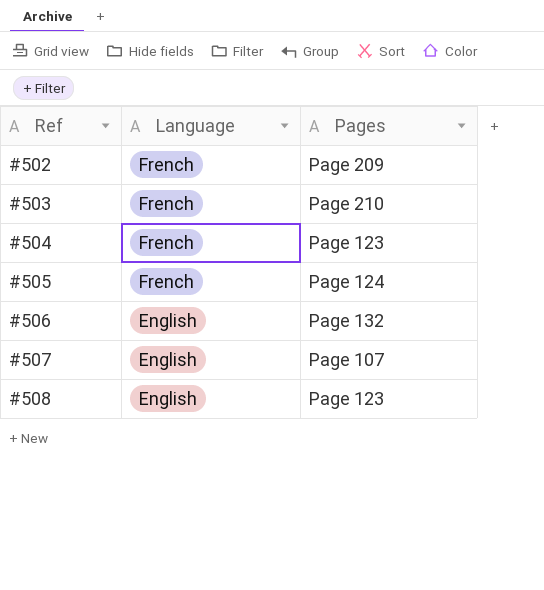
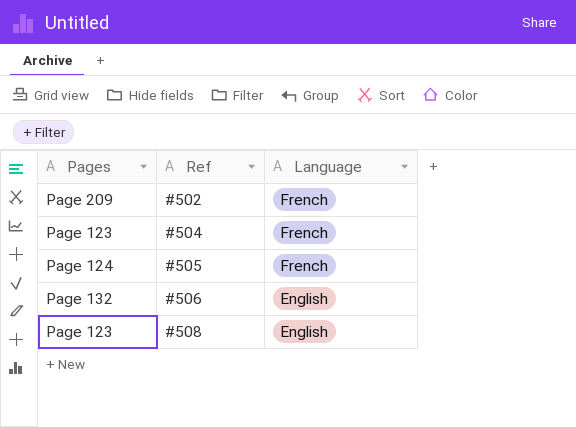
column Pages | position: 3 -> 1
row #503: French | Page 210 -> none
row #507: English | Page 107 -> none

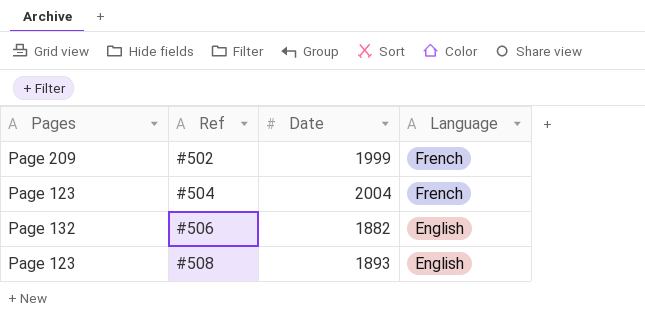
column Date | position: none -> 3
row #505: Page 124 | French -> none

